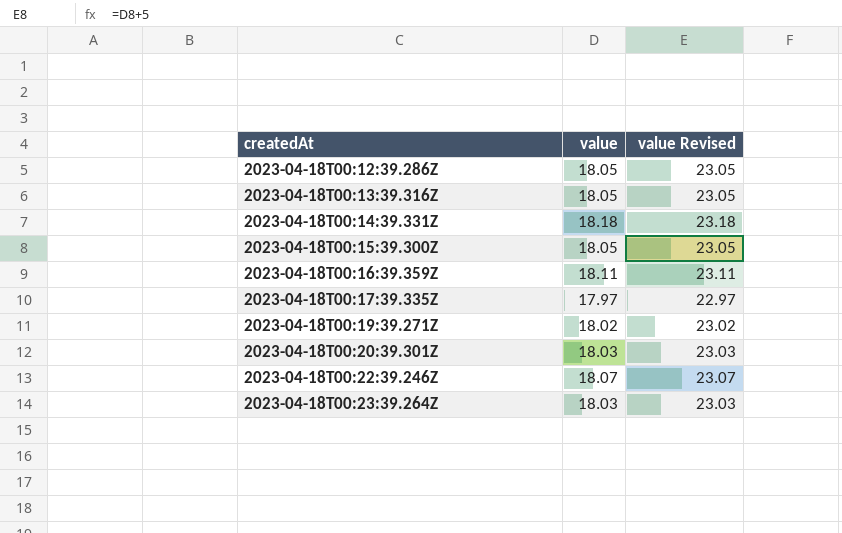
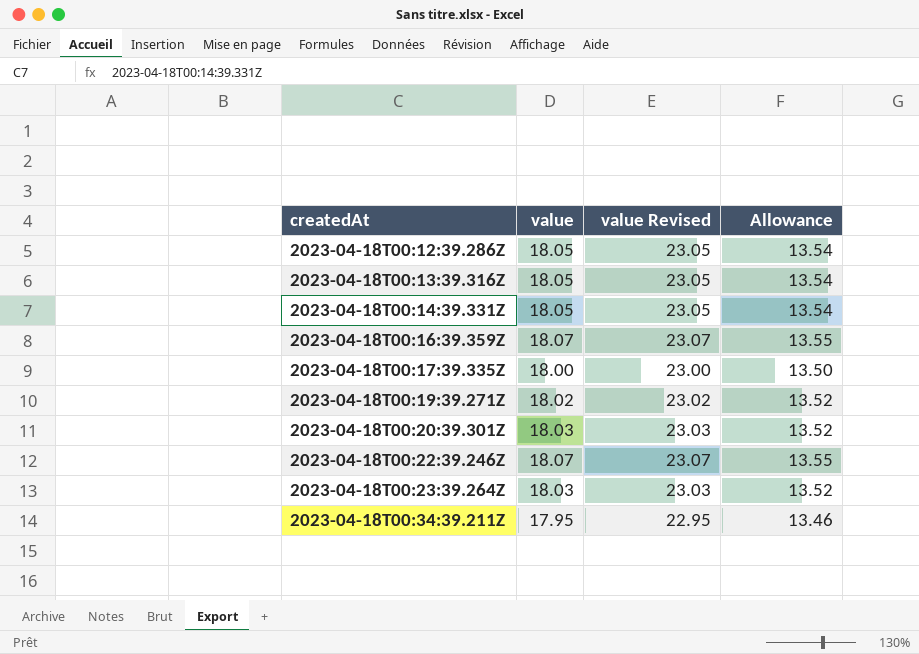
column Allowance | formula: none -> [value] * 0.75
row 2023-04-18T00:15:39.300Z: 18.05 | 23.05 -> none
2023-04-18T00:14:39.331Z | value: 18.18 -> 18.05
2023-04-18T00:14:39.331Z | value Revised: 23.18 -> 23.05
2023-04-18T00:16:39.359Z | value: 18.11 -> 18.07
2023-04-18T00:16:39.359Z | value Revised: 23.11 -> 23.07
2023-04-18T00:17:39.335Z | value: 17.97 -> 18.00
2023-04-18T00:17:39.335Z | value Revised: 22.97 -> 23.00
row 2023-04-18T00:34:39.211Z: none -> 17.95 | 22.95 | 13.46

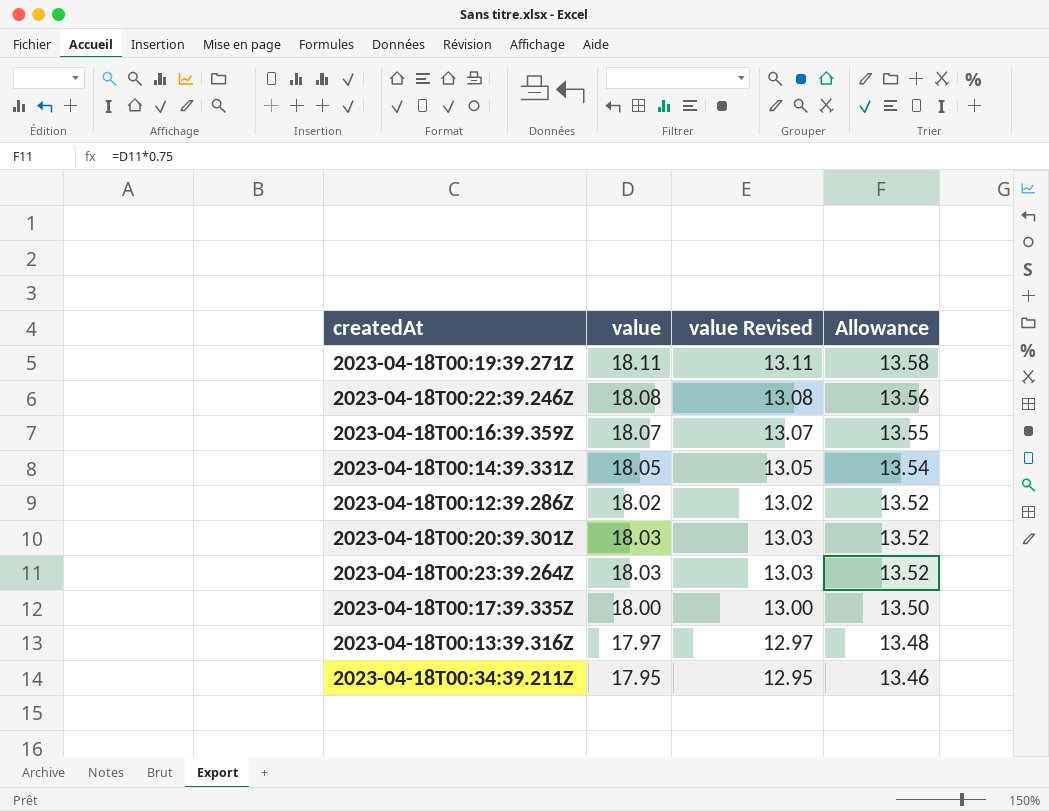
row order: createdAt ascending -> Allowance descending
column value Revised | formula: [value] + 5 -> [value] - 5
2023-04-18T00:19:39.271Z | value: 18.02 -> 18.11
2023-04-18T00:19:39.271Z | Allowance: 13.52 -> 13.58
2023-04-18T00:22:39.246Z | value: 18.07 -> 18.08
2023-04-18T00:22:39.246Z | Allowance: 13.55 -> 13.56
2023-04-18T00:12:39.286Z | value: 18.05 -> 18.02
2023-04-18T00:12:39.286Z | Allowance: 13.54 -> 13.52
2023-04-18T00:13:39.316Z | value: 18.05 -> 17.97
2023-04-18T00:13:39.316Z | Allowance: 13.54 -> 13.48

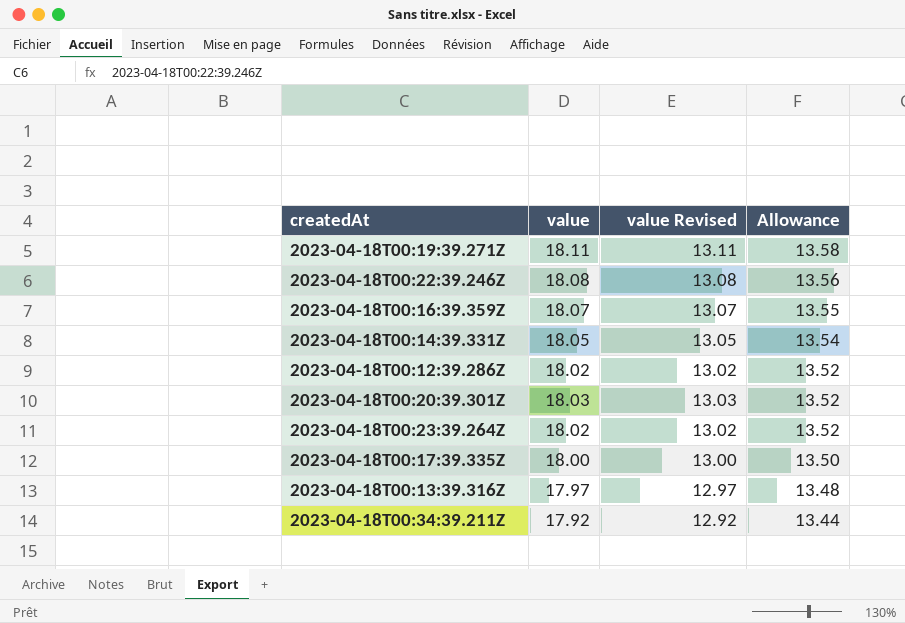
2023-04-18T00:23:39.264Z | value: 18.03 -> 18.02
2023-04-18T00:23:39.264Z | value Revised: 13.03 -> 13.02
2023-04-18T00:34:39.211Z | value: 17.95 -> 17.92
2023-04-18T00:34:39.211Z | value Revised: 12.95 -> 12.92
2023-04-18T00:34:39.211Z | Allowance: 13.46 -> 13.44

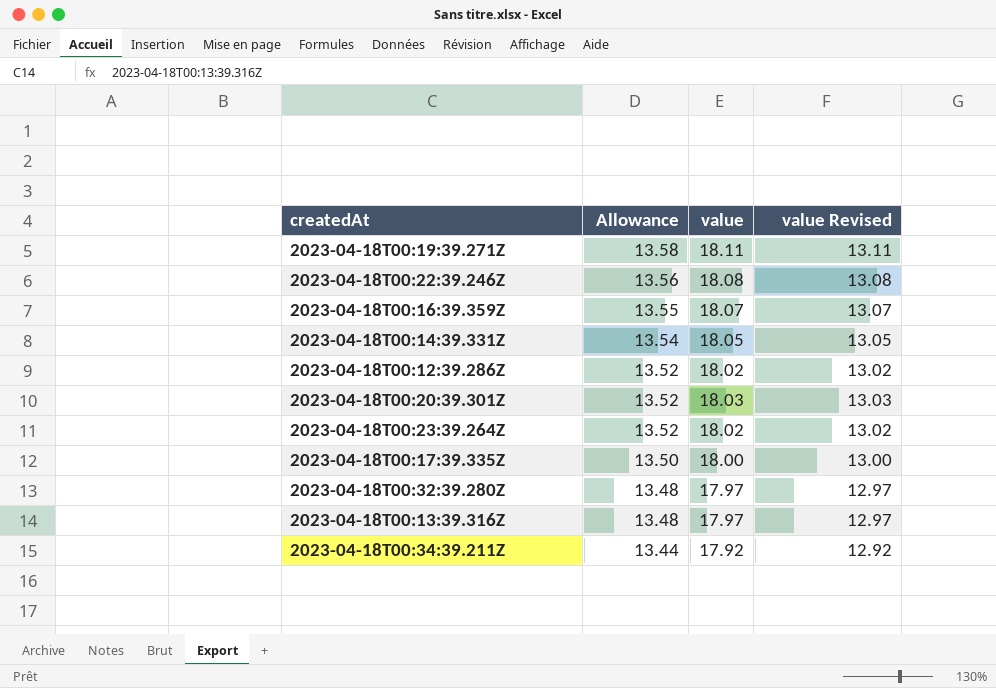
column Allowance | position: 4 -> 2
row 2023-04-18T00:32:39.280Z: none -> 13.48 | 17.97 | 12.97

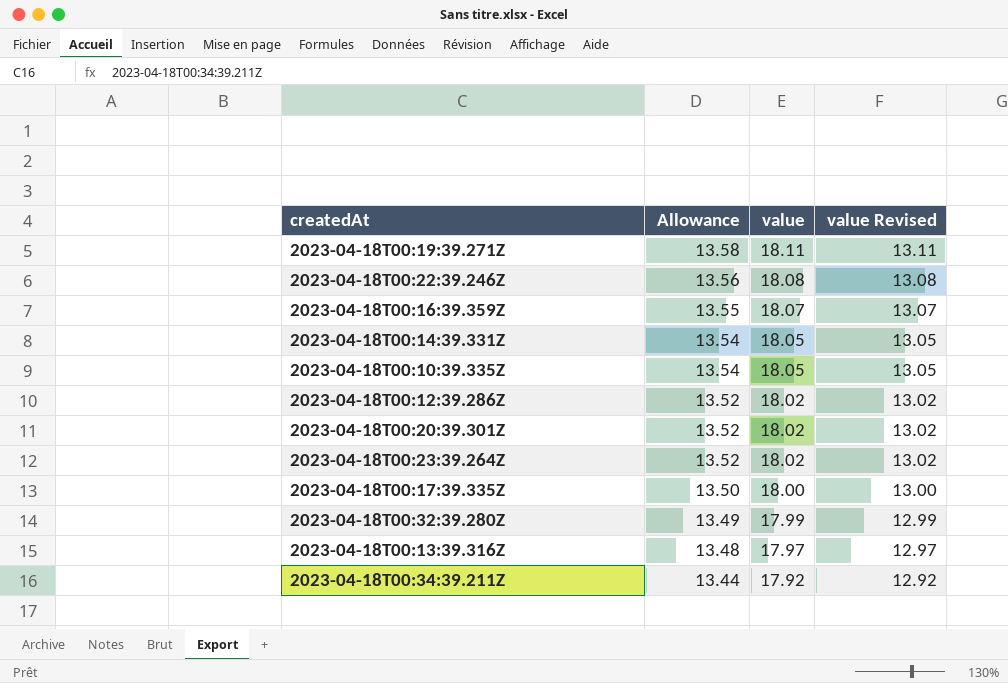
row 2023-04-18T00:10:39.335Z: none -> 13.54 | 18.05 | 13.05
2023-04-18T00:20:39.301Z | value: 18.03 -> 18.02
2023-04-18T00:20:39.301Z | value Revised: 13.03 -> 13.02
2023-04-18T00:32:39.280Z | Allowance: 13.48 -> 13.49
2023-04-18T00:32:39.280Z | value: 17.97 -> 17.99
2023-04-18T00:32:39.280Z | value Revised: 12.97 -> 12.99

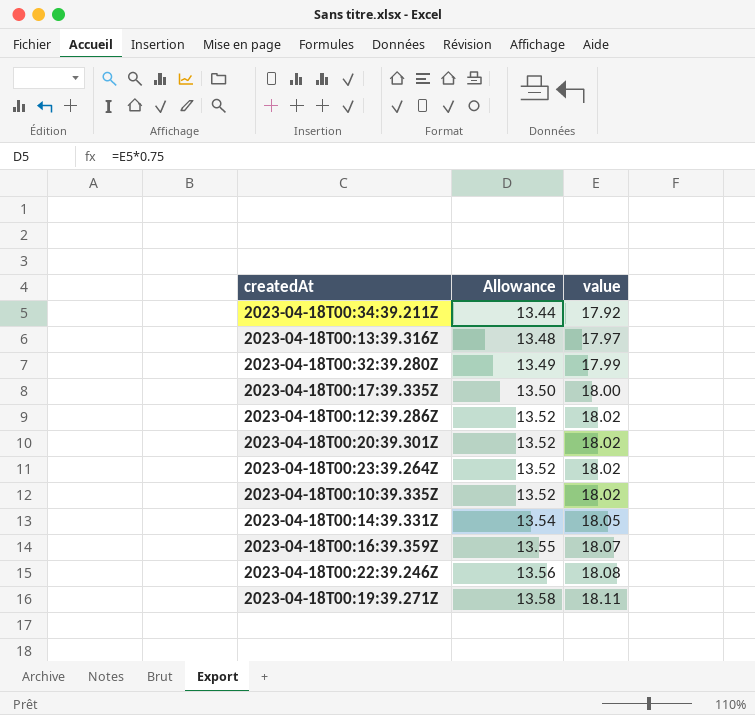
row order: Allowance descending -> Allowance ascending
column value Revised | formula: [value] - 5 -> none
2023-04-18T00:10:39.335Z | Allowance: 13.54 -> 13.52
2023-04-18T00:10:39.335Z | value: 18.05 -> 18.02

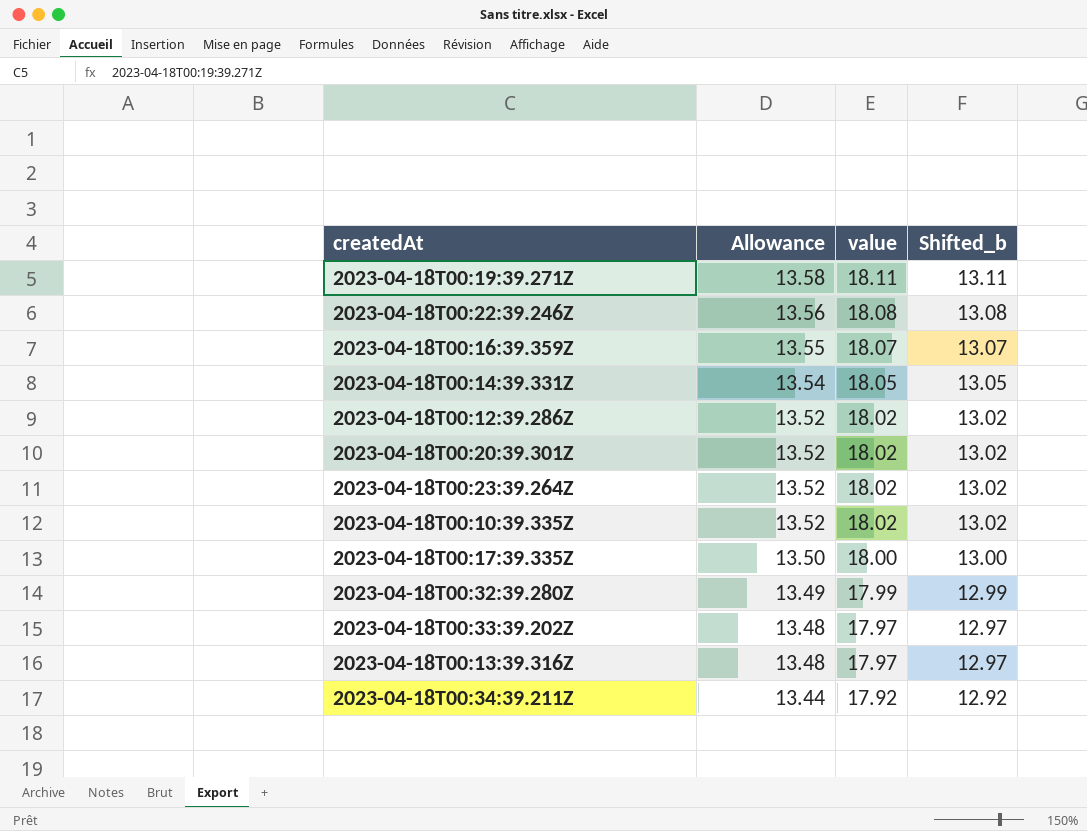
row order: Allowance ascending -> Allowance descending
column Shifted_b | formula: none -> [value] - 5
row 2023-04-18T00:33:39.202Z: none -> 13.48 | 17.97 | 12.97

